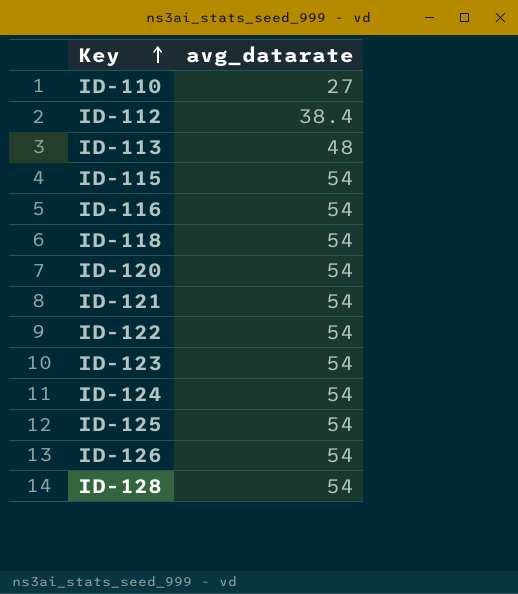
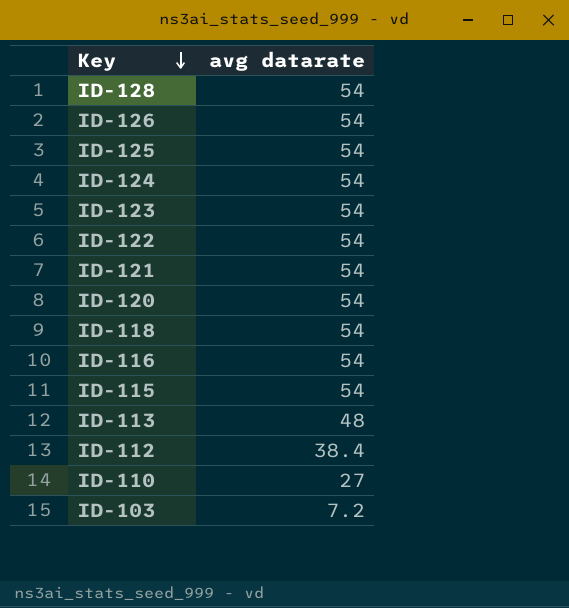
row order: Key ascending -> Key descending
column name: avg_datarate -> avg datarate
row ID-103: none -> 7.2

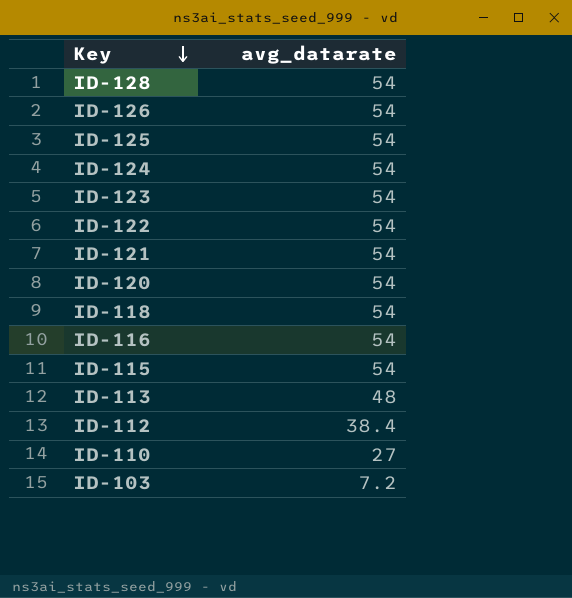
column name: avg datarate -> avg_datarate

